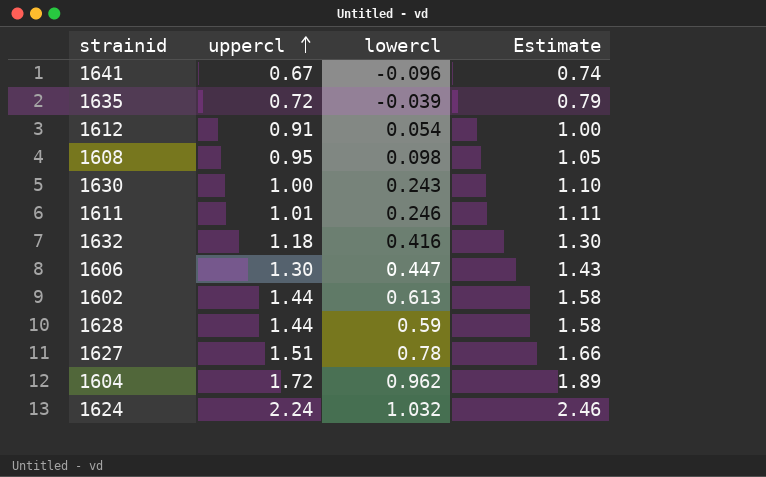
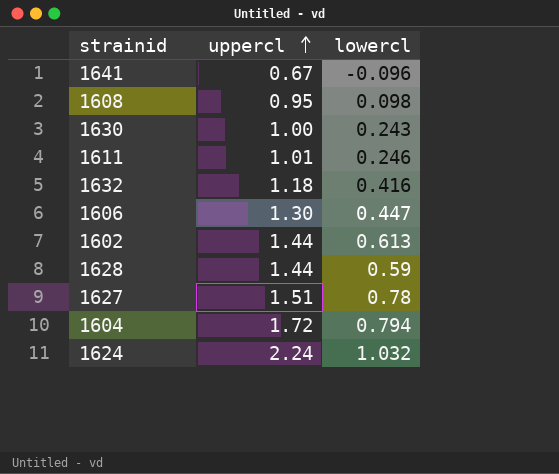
column Estimate | formula: [uppercl] * 1.1 -> none
row 1635: 0.72 | -0.039 | 0.79 -> none
row 1612: 0.91 | 0.054 | 1.00 -> none
1604 | lowercl: 0.962 -> 0.794

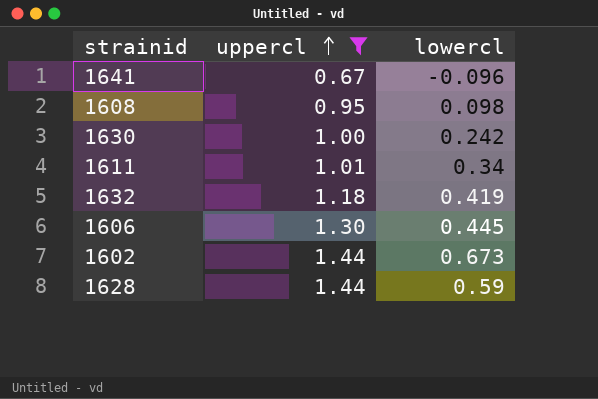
filter: none -> uppercl <= 1.44
1630 | lowercl: 0.243 -> 0.242
1611 | lowercl: 0.246 -> 0.34
1632 | lowercl: 0.416 -> 0.419
1606 | lowercl: 0.447 -> 0.445
1602 | lowercl: 0.613 -> 0.673

